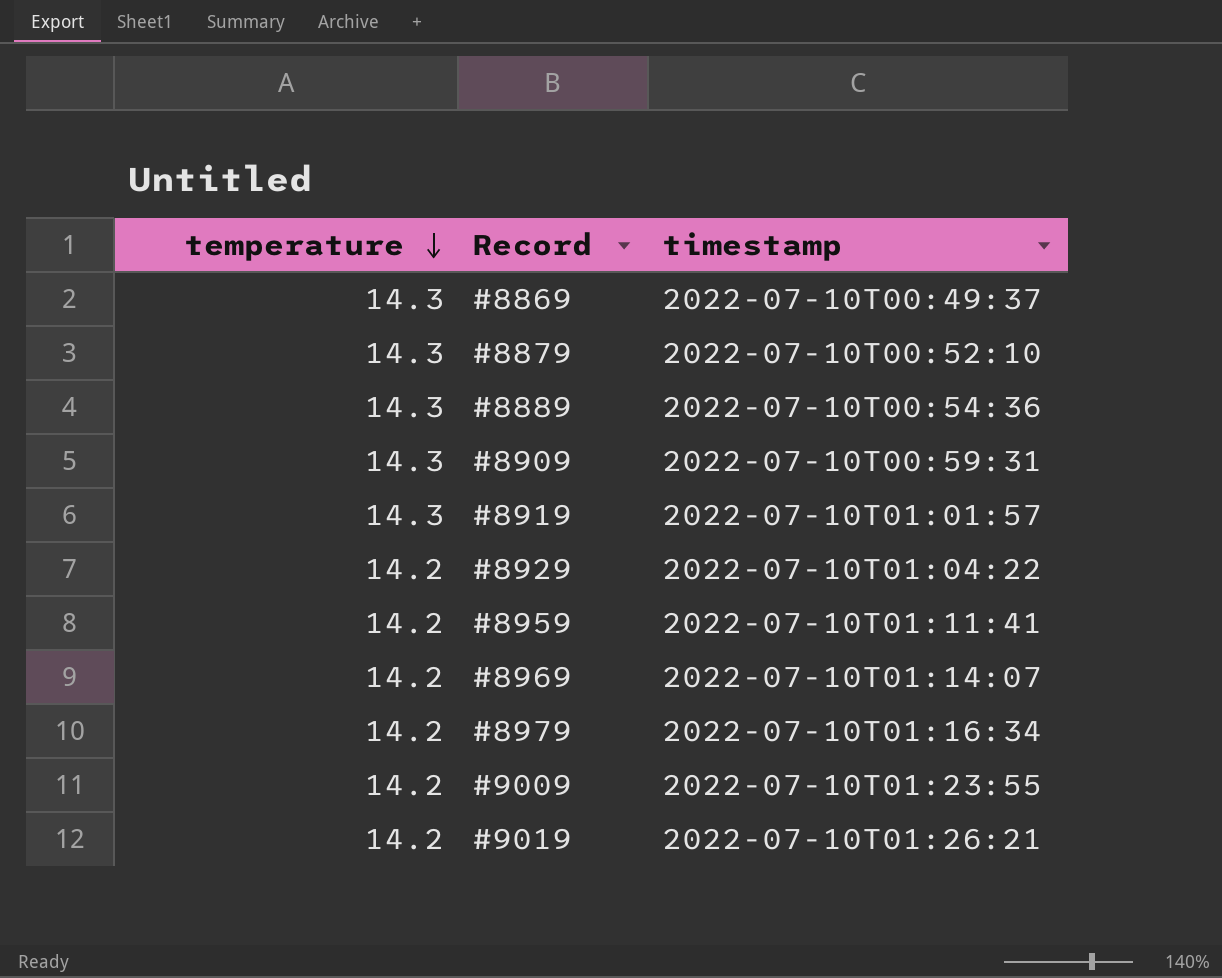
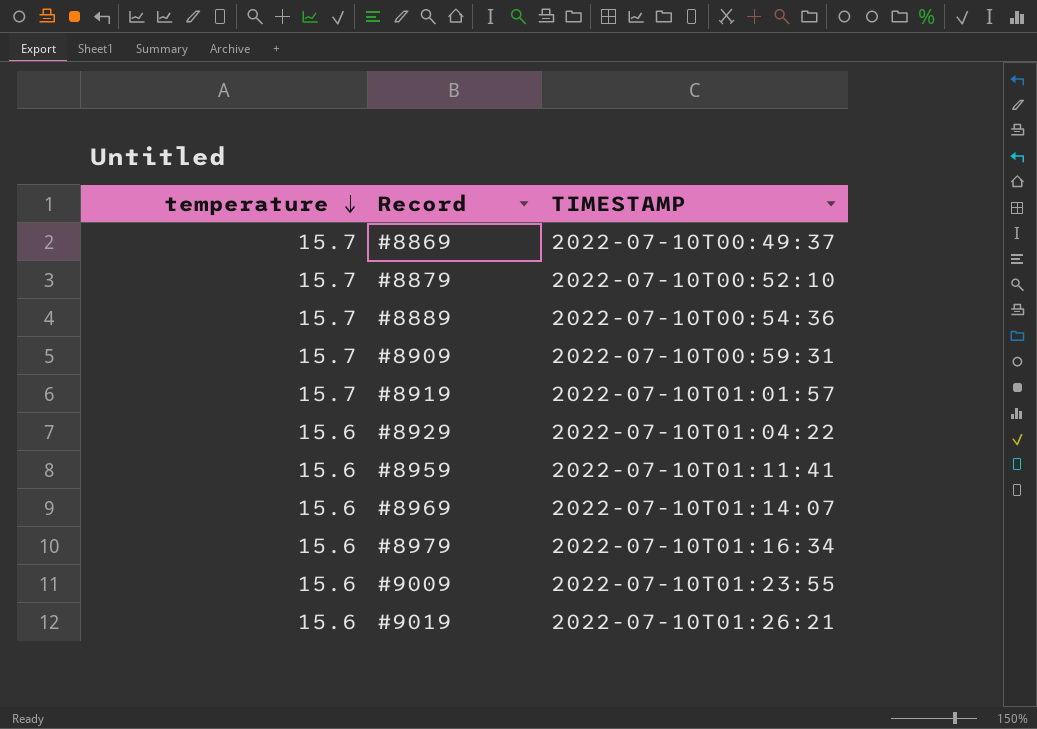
column name: timestamp -> TIMESTAMP
#8869 | temperature: 14.3 -> 15.7
#8879 | temperature: 14.3 -> 15.7
#8889 | temperature: 14.3 -> 15.7
#8909 | temperature: 14.3 -> 15.7
#8919 | temperature: 14.3 -> 15.7
#8929 | temperature: 14.2 -> 15.6
#8959 | temperature: 14.2 -> 15.6
#8969 | temperature: 14.2 -> 15.6
#8979 | temperature: 14.2 -> 15.6
#9009 | temperature: 14.2 -> 15.6
#9019 | temperature: 14.2 -> 15.6

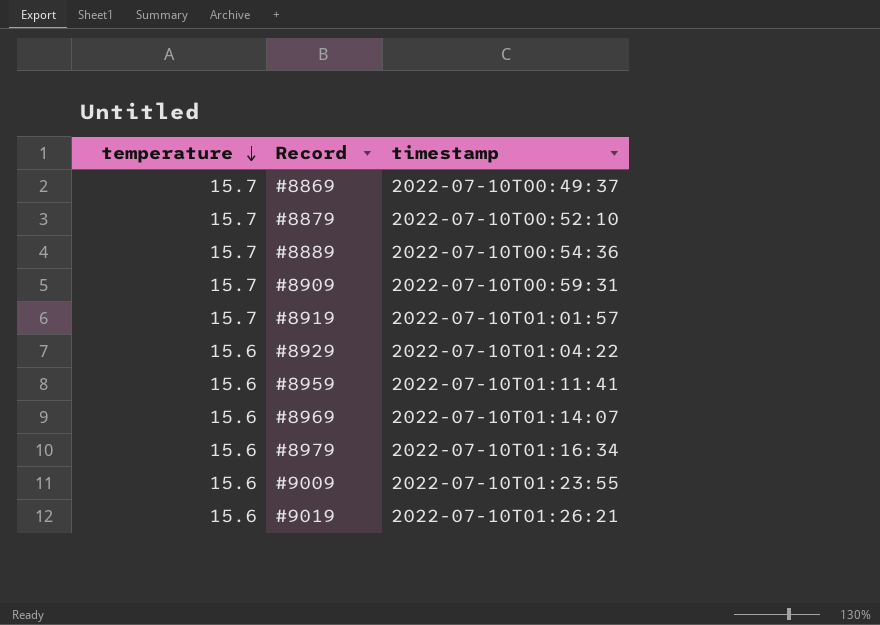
column name: TIMESTAMP -> timestamp

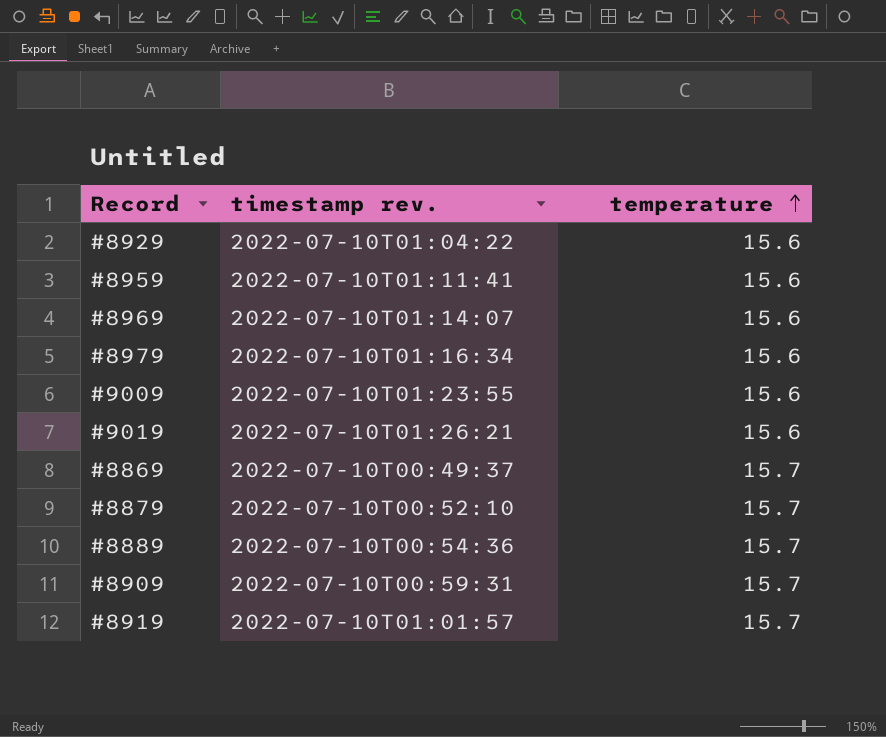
row order: temperature descending -> temperature ascending
column name: timestamp -> timestamp rev.
column temperature | position: 1 -> 3

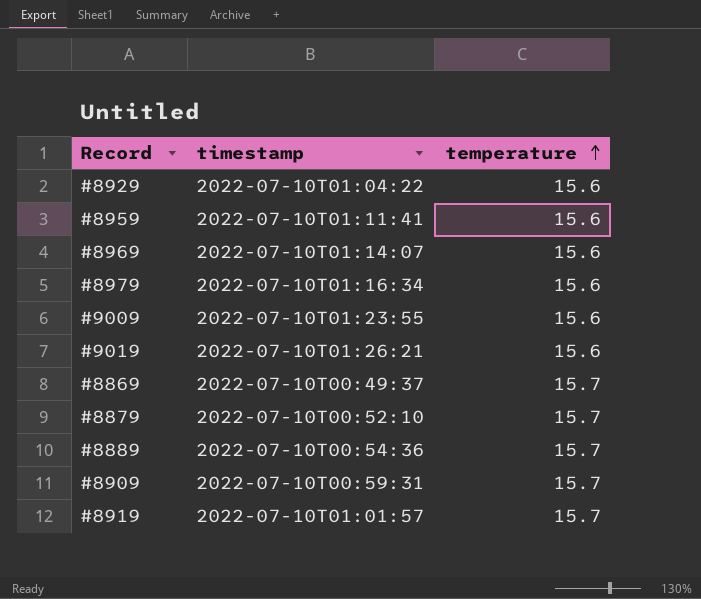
column name: timestamp rev. -> timestamp

